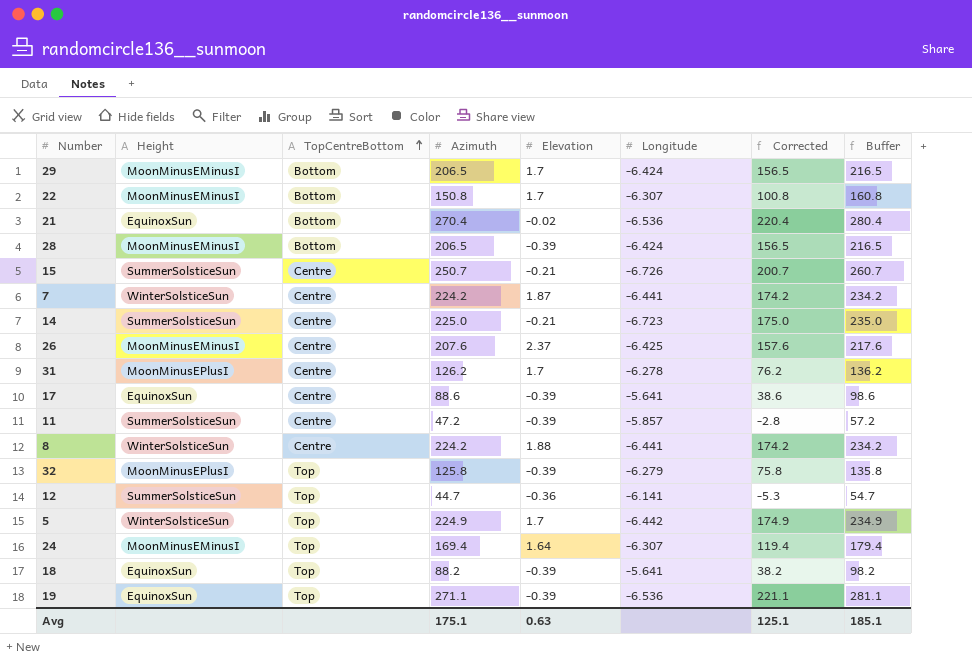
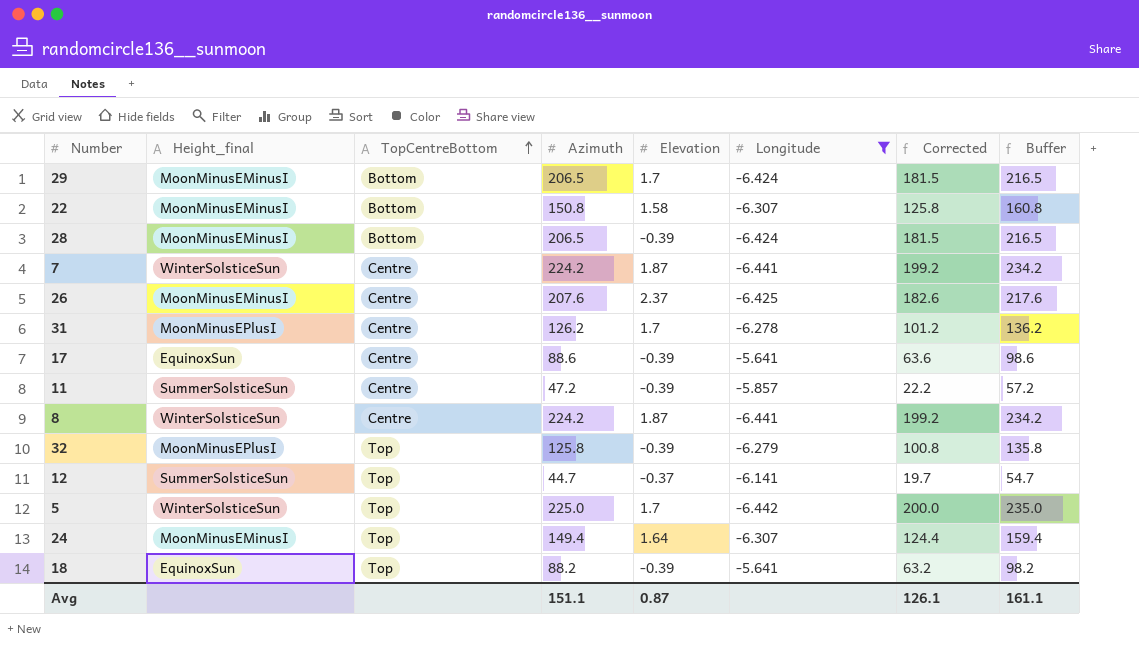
filter: none -> Longitude >= -6.442
column name: Height -> Height_final
column Corrected | formula: [Azimuth] - 50 -> [Azimuth] - 25
22 | Elevation: 1.7 -> 1.58
8 | Elevation: 1.88 -> 1.87
12 | Elevation: -0.36 -> -0.37
5 | Azimuth: 224.9 -> 225.0
5 | Buffer: 234.9 -> 235.0
24 | Azimuth: 169.4 -> 149.4
24 | Buffer: 179.4 -> 159.4
Avg | Azimuth: 175.1 -> 151.1
Avg | Elevation: 0.63 -> 0.87
Avg | Corrected: 125.1 -> 126.1
Avg | Buffer: 185.1 -> 161.1

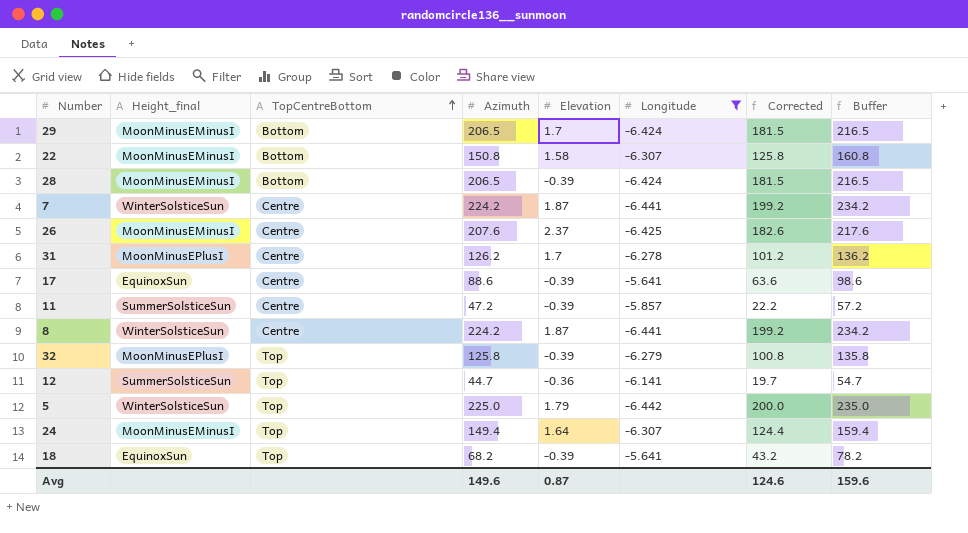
12 | Elevation: -0.37 -> -0.36
5 | Elevation: 1.7 -> 1.79
18 | Azimuth: 88.2 -> 68.2
18 | Corrected: 63.2 -> 43.2
18 | Buffer: 98.2 -> 78.2
Avg | Azimuth: 151.1 -> 149.6
Avg | Corrected: 126.1 -> 124.6
Avg | Buffer: 161.1 -> 159.6

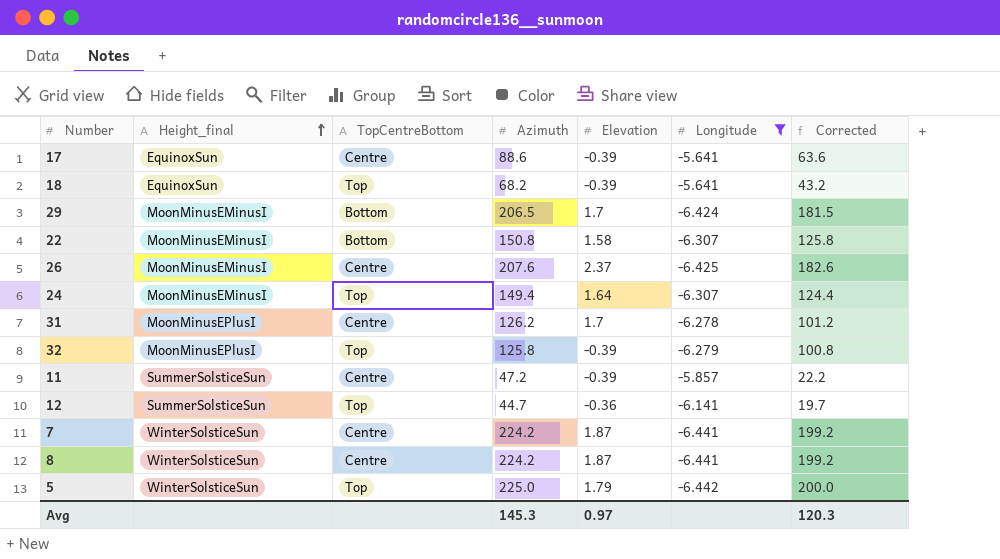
row order: TopCentreBottom ascending -> Height_final ascending
column Buffer | formula: [Azimuth] + 10 -> none
row 28: MoonMinusEMinusI | Bottom | 206.5 | -0.39 | -6.424 | 181.5 | 216.5 -> none
Avg | Azimuth: 149.6 -> 145.3
Avg | Elevation: 0.87 -> 0.97
Avg | Corrected: 124.6 -> 120.3

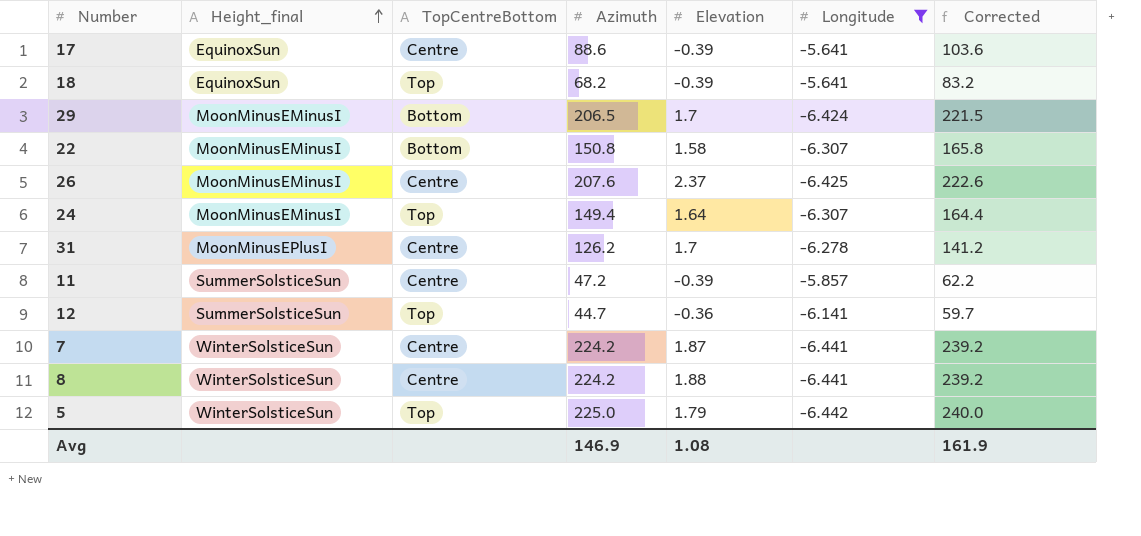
column Corrected | formula: [Azimuth] - 25 -> [Azimuth] + 15
row 32: MoonMinusEPlusI | Top | 125.8 | -0.39 | -6.279 | 100.8 -> none
8 | Elevation: 1.87 -> 1.88
Avg | Azimuth: 145.3 -> 146.9
Avg | Elevation: 0.97 -> 1.08
Avg | Corrected: 120.3 -> 161.9

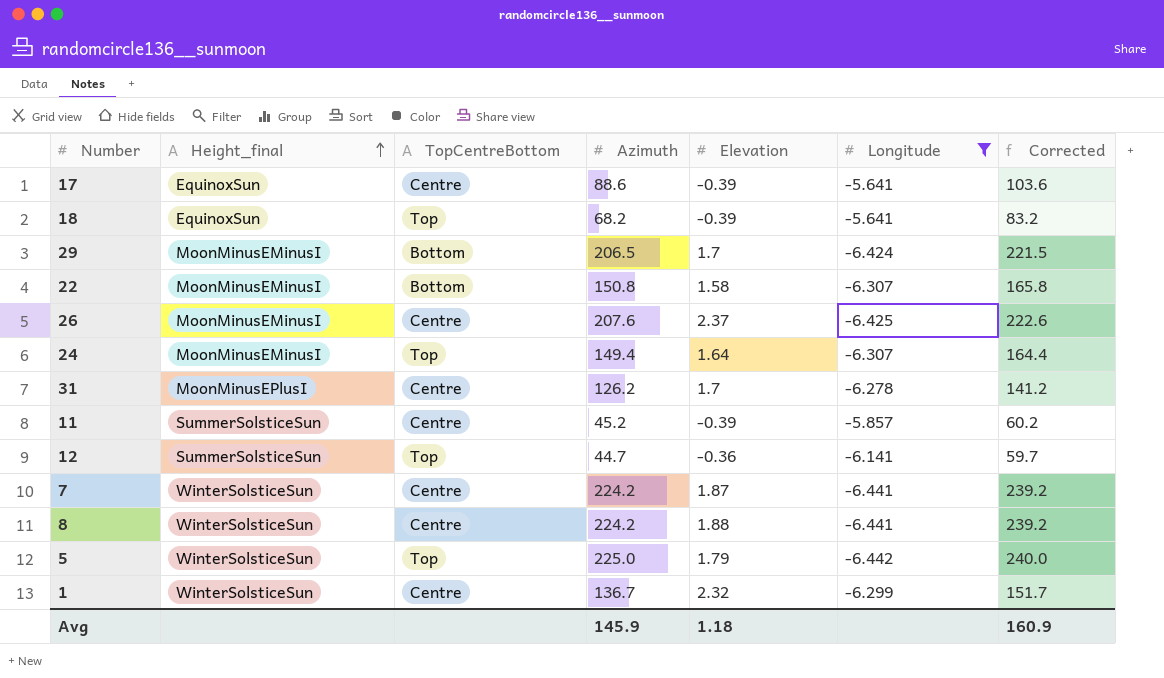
11 | Azimuth: 47.2 -> 45.2
11 | Corrected: 62.2 -> 60.2
row 1: none -> WinterSolsticeSun | Centre | 136.7 | 2.32 | -6.299 | 151.7
Avg | Azimuth: 146.9 -> 145.9
Avg | Elevation: 1.08 -> 1.18
Avg | Corrected: 161.9 -> 160.9

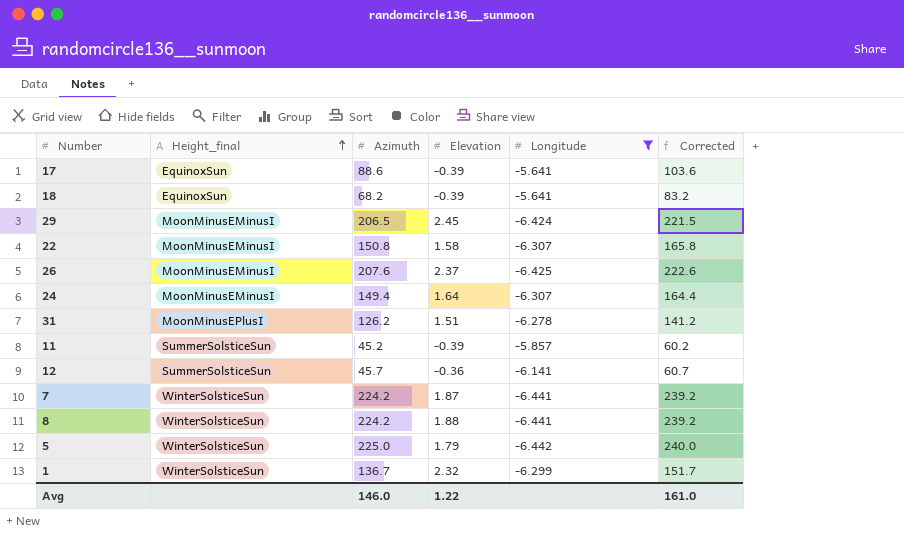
column TopCentreBottom | position: 3 -> none
29 | Elevation: 1.7 -> 2.45
31 | Elevation: 1.7 -> 1.51
12 | Azimuth: 44.7 -> 45.7
12 | Corrected: 59.7 -> 60.7
Avg | Azimuth: 145.9 -> 146.0
Avg | Elevation: 1.18 -> 1.22
Avg | Corrected: 160.9 -> 161.0

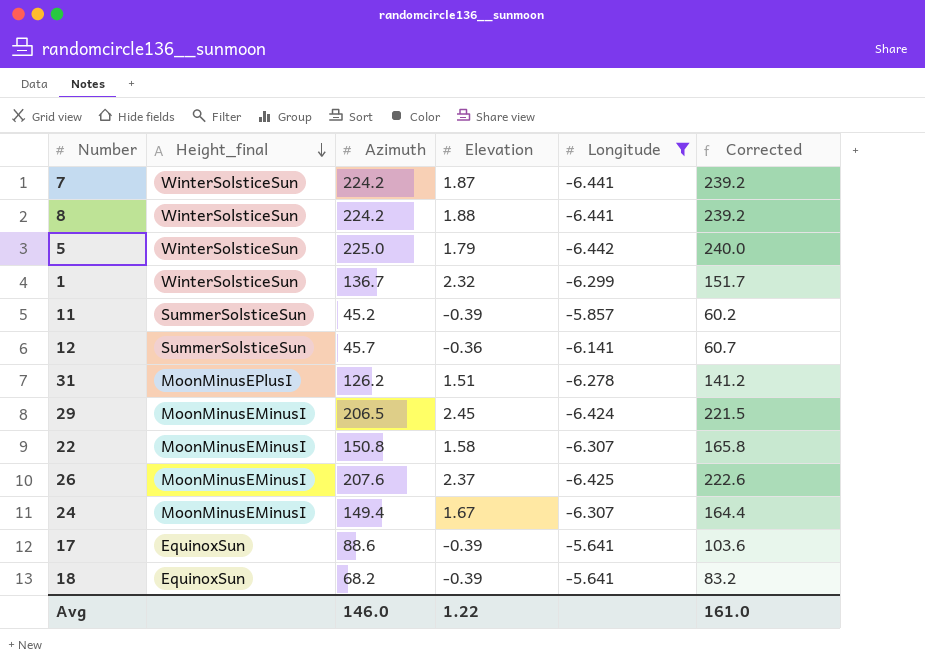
row order: Height_final ascending -> Height_final descending
24 | Elevation: 1.64 -> 1.67

